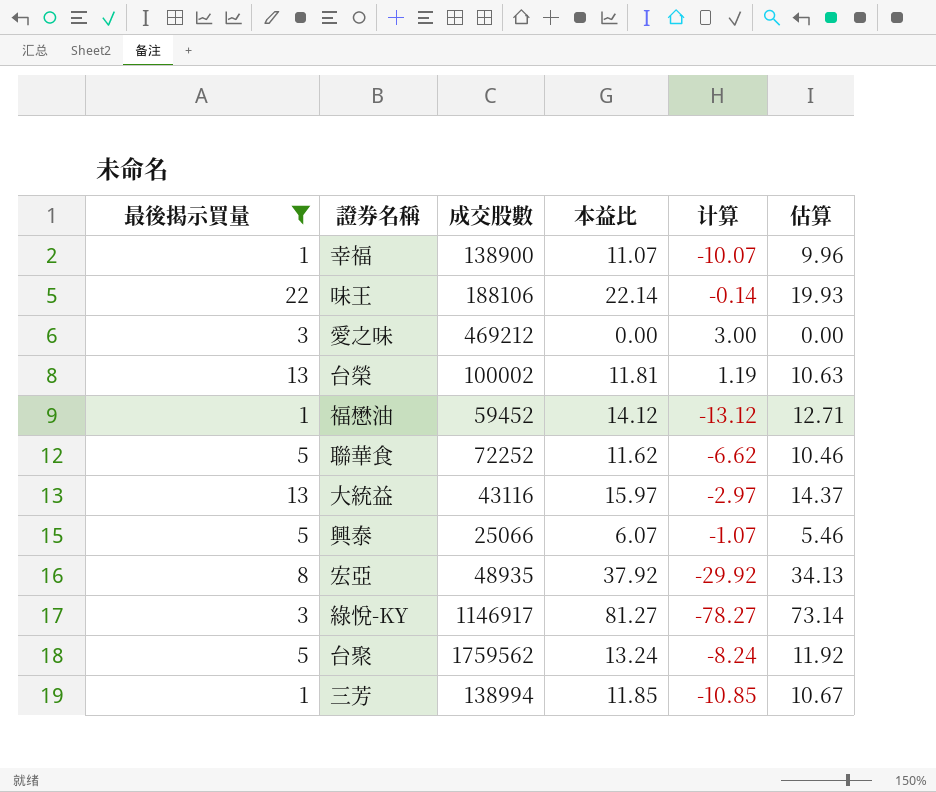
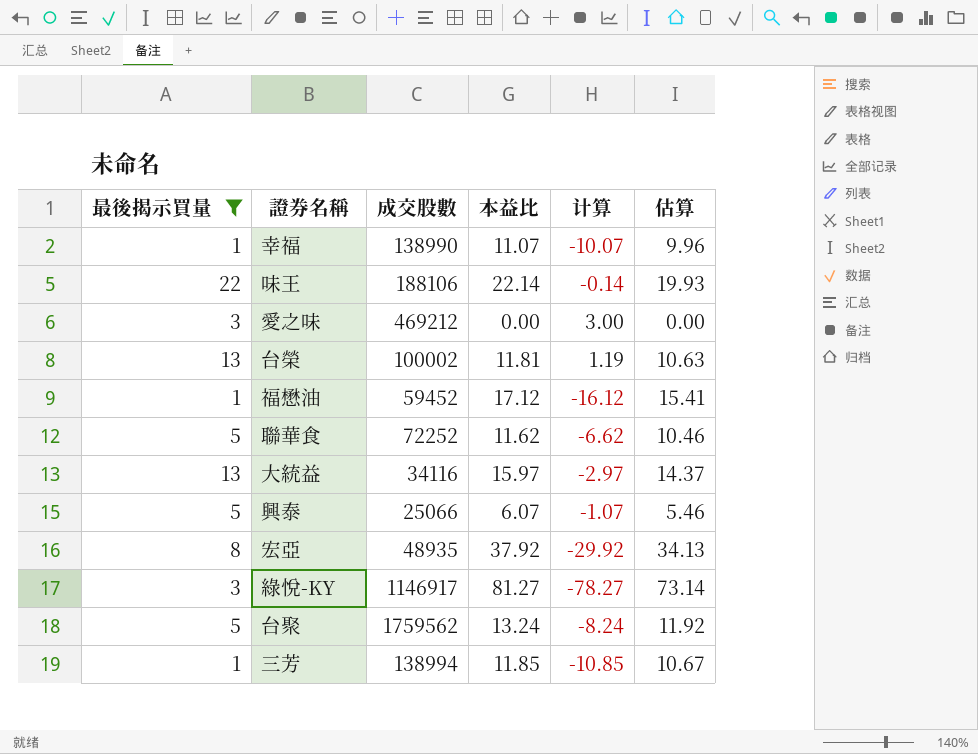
幸福 | 成交股數: 138900 -> 138990
福懋油 | 本益比: 14.12 -> 17.12
福懋油 | 计算: -13.12 -> -16.12
福懋油 | 估算: 12.71 -> 15.41
大統益 | 成交股數: 43116 -> 34116

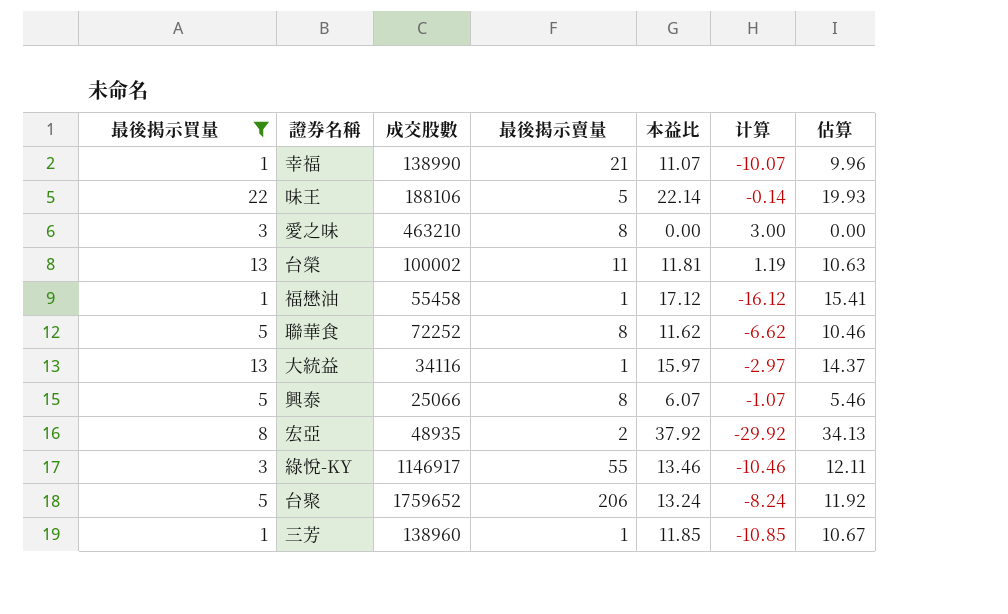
column 最後揭示賣量 | position: none -> 4
愛之味 | 成交股數: 469212 -> 463210
福懋油 | 成交股數: 59452 -> 55458
綠悅-KY | 本益比: 81.27 -> 13.46
綠悅-KY | 计算: -78.27 -> -10.46
綠悅-KY | 估算: 73.14 -> 12.11
台聚 | 成交股數: 1759562 -> 1759652
三芳 | 成交股數: 138994 -> 138960

